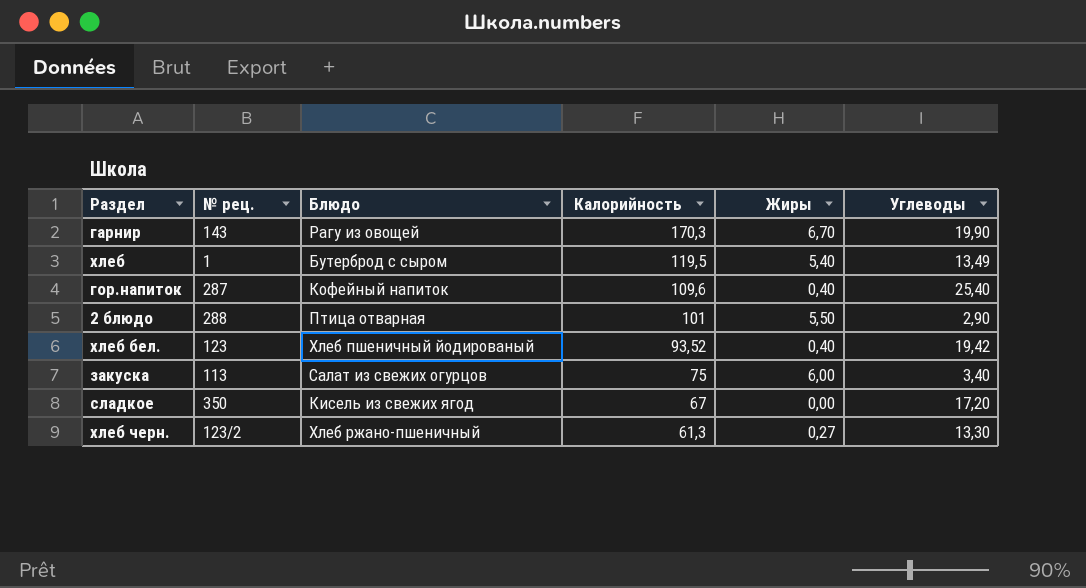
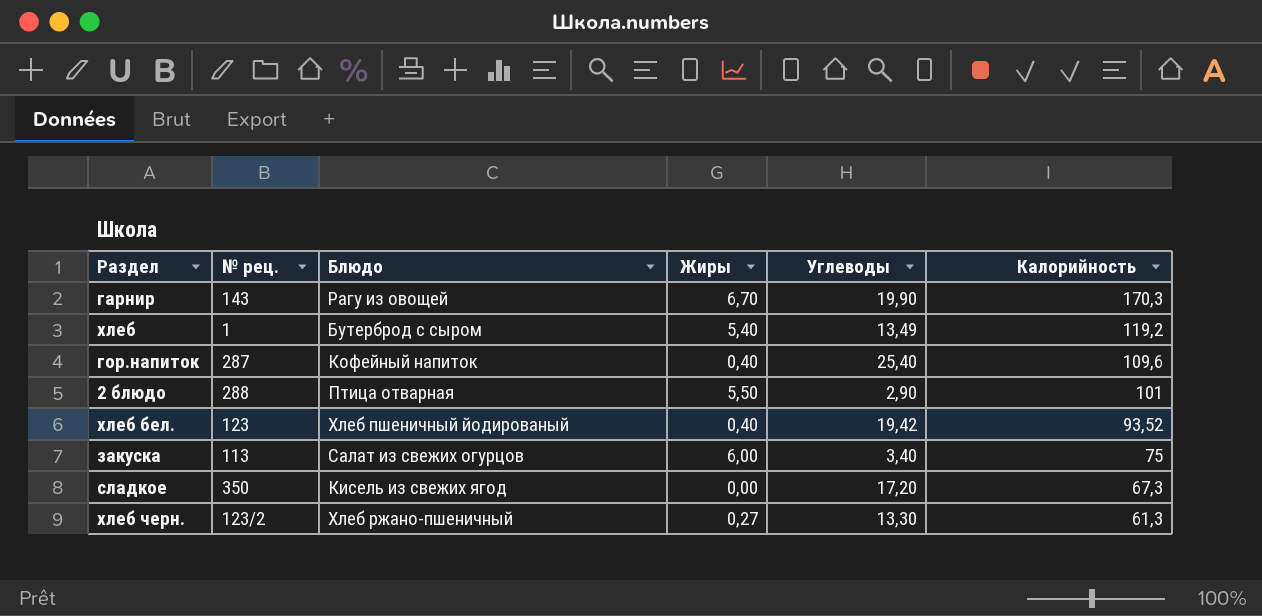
column Калорийность | position: 4 -> 6
хлеб | Калорийность: 119,5 -> 119,2
сладкое | Калорийность: 67 -> 67,3

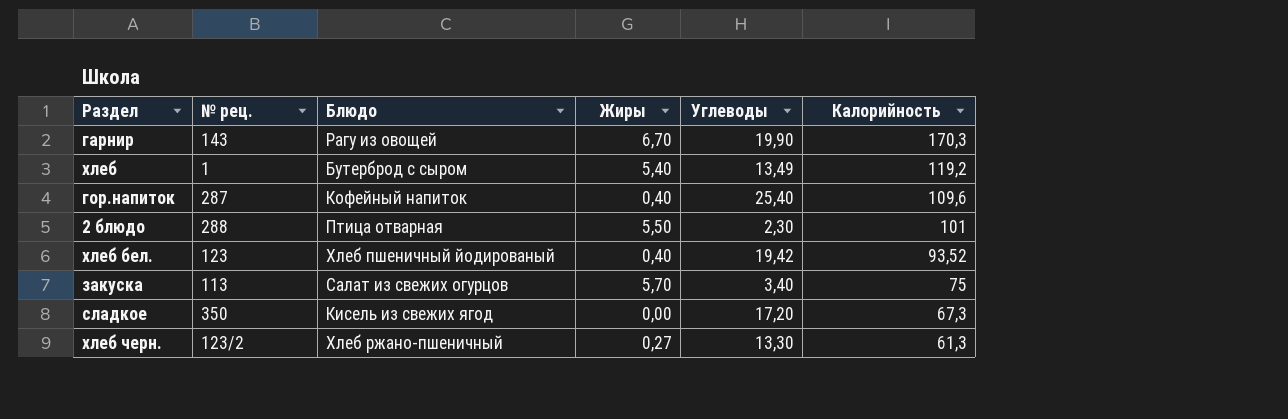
2 блюдо | Углеводы: 2,90 -> 2,30
закуска | Жиры: 6,00 -> 5,70

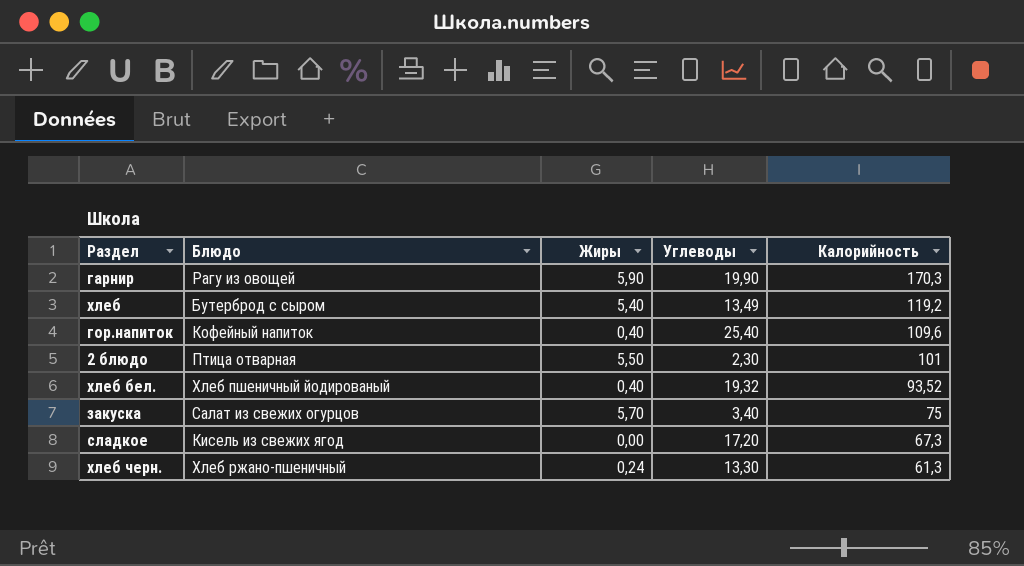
column № рец. | position: 2 -> none
гарнир | Жиры: 6,70 -> 5,90
хлеб бел. | Углеводы: 19,42 -> 19,32
хлеб черн. | Жиры: 0,27 -> 0,24

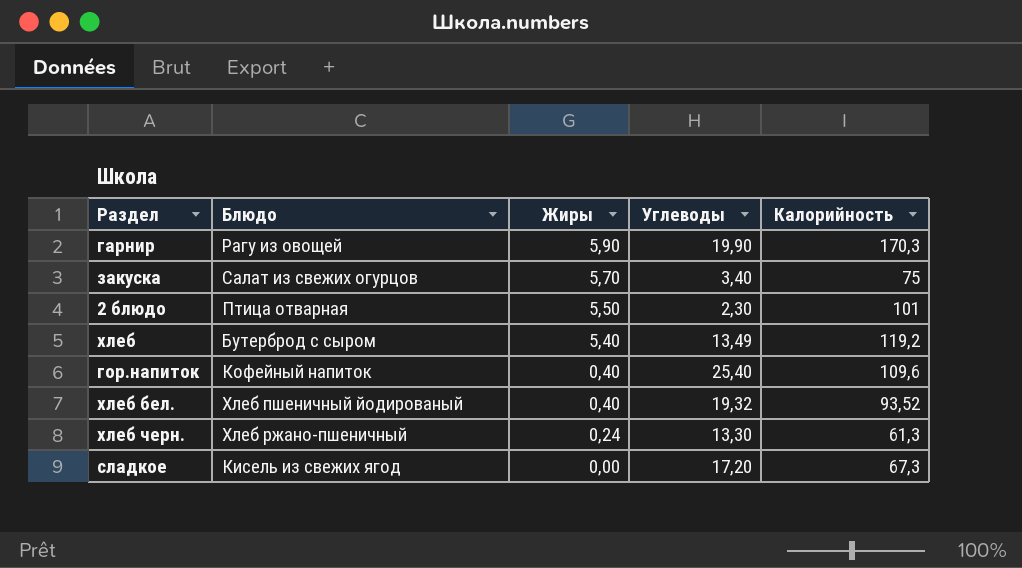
row order: Калорийность descending -> Жиры descending

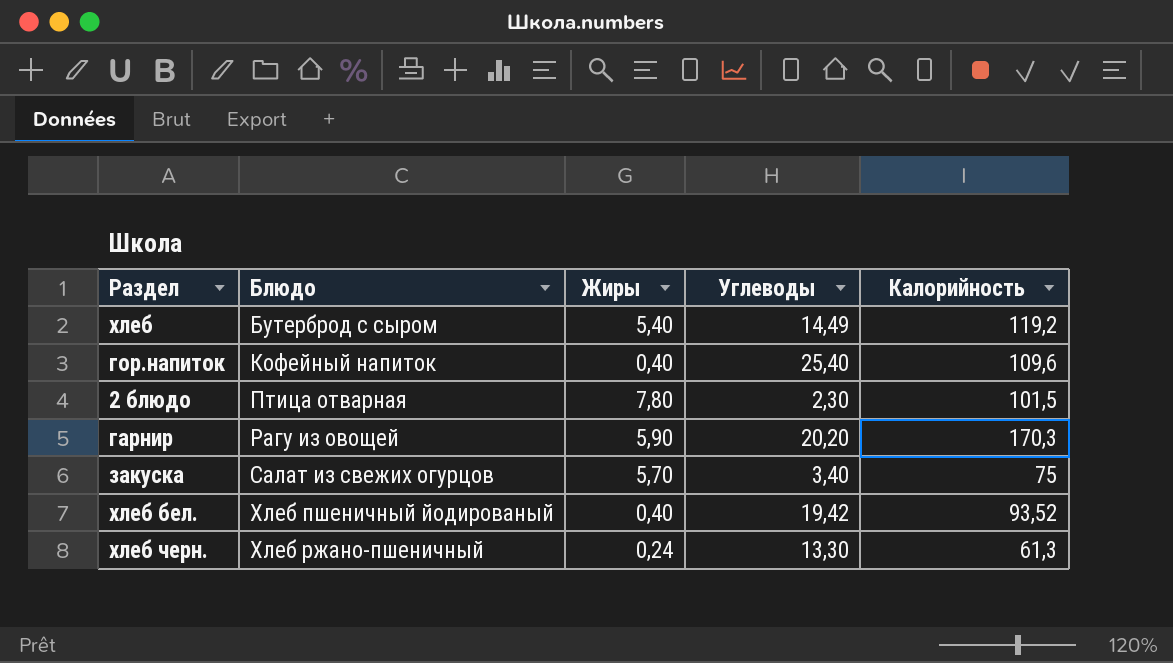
row order: Жиры descending -> Блюдо ascending
row сладкое: Кисель из свежих ягод | 0,00 | 17,20 | 67,3 -> none
хлеб | Углеводы: 13,49 -> 14,49
2 блюдо | Жиры: 5,50 -> 7,80
2 блюдо | Калорийность: 101 -> 101,5
гарнир | Углеводы: 19,90 -> 20,20
хлеб бел. | Углеводы: 19,32 -> 19,42

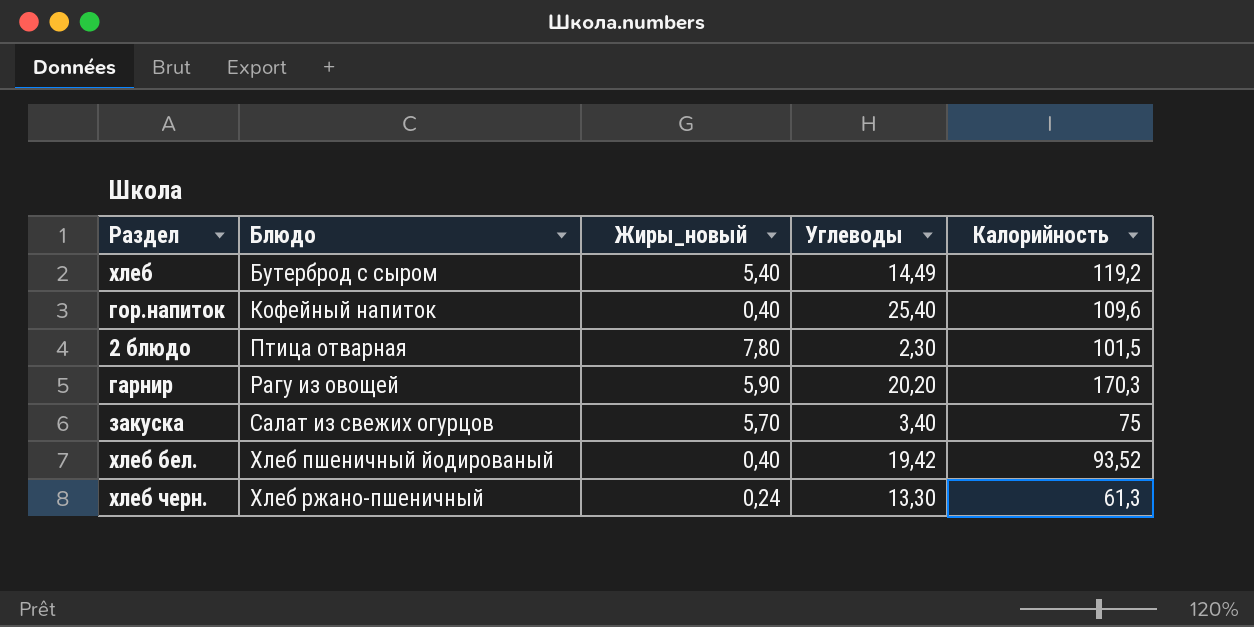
column name: Жиры -> Жиры_новый

